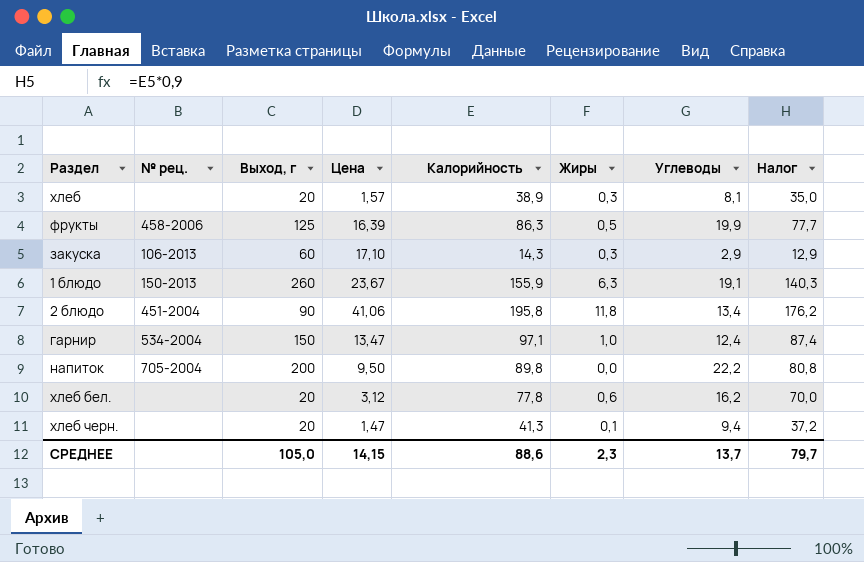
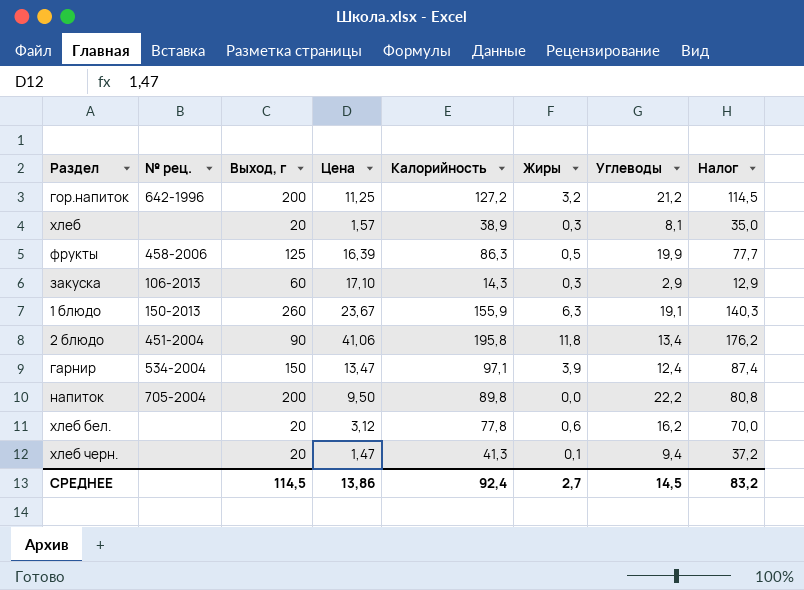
row гор.напиток: none -> 642-1996 | 200 | 11,25 | 127,2 | 3,2 | 21,2 | 114,5
гарнир | Жиры: 1,0 -> 3,9
СРЕДНЕЕ | Выход, г: 105,0 -> 114,5
СРЕДНЕЕ | Цена: 14,15 -> 13,86
СРЕДНЕЕ | Калорийность: 88,6 -> 92,4
СРЕДНЕЕ | Жиры: 2,3 -> 2,7
СРЕДНЕЕ | Углеводы: 13,7 -> 14,5
СРЕДНЕЕ | Налог: 79,7 -> 83,2

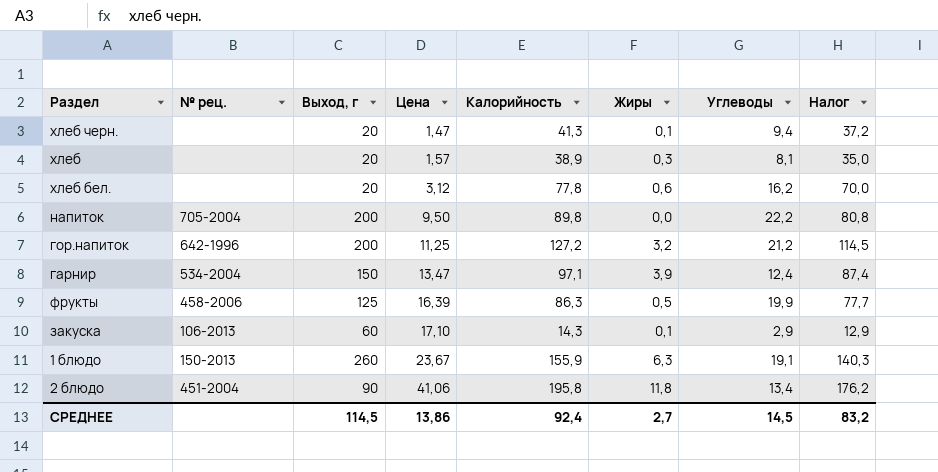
row order: none -> Цена ascending
закуска | Жиры: 0,3 -> 0,1

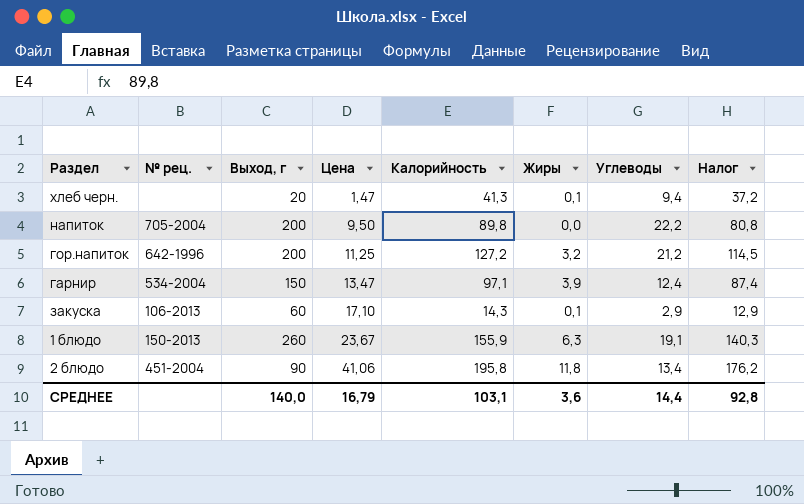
row хлеб: none | 20 | 1,57 | 38,9 | 0,3 | 8,1 | 35,0 -> none
row хлеб бел.: none | 20 | 3,12 | 77,8 | 0,6 | 16,2 | 70,0 -> none
row фрукты: 458-2006 | 125 | 16,39 | 86,3 | 0,5 | 19,9 | 77,7 -> none
СРЕДНЕЕ | Выход, г: 114,5 -> 140,0
СРЕДНЕЕ | Цена: 13,86 -> 16,79
СРЕДНЕЕ | Калорийность: 92,4 -> 103,1
СРЕДНЕЕ | Жиры: 2,7 -> 3,6
СРЕДНЕЕ | Углеводы: 14,5 -> 14,4
СРЕДНЕЕ | Налог: 83,2 -> 92,8

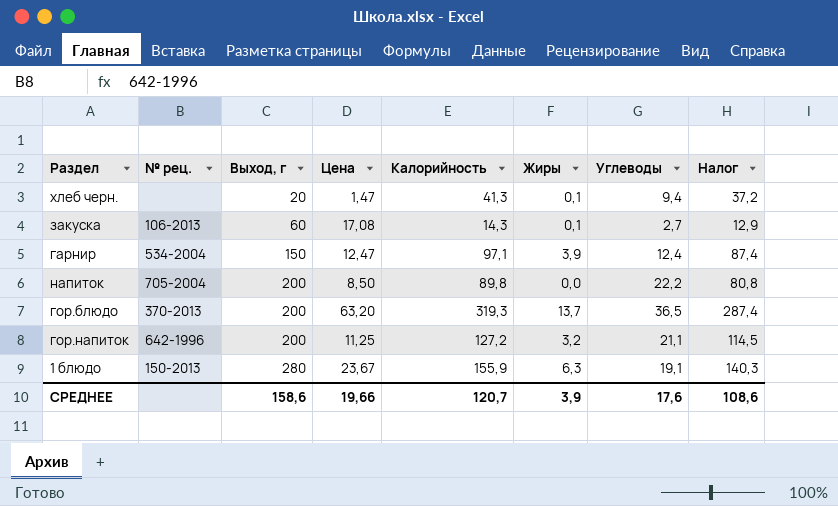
row order: Цена ascending -> Выход, г ascending
row 2 блюдо: 451-2004 | 90 | 41,06 | 195,8 | 11,8 | 13,4 | 176,2 -> none
закуска | Цена: 17,10 -> 17,08
закуска | Углеводы: 2,9 -> 2,7
гарнир | Цена: 13,47 -> 12,47
напиток | Цена: 9,50 -> 8,50
row гор.блюдо: none -> 370-2013 | 200 | 63,20 | 319,3 | 13,7 | 36,5 | 287,4
гор.напиток | Углеводы: 21,2 -> 21,1
1 блюдо | Выход, г: 260 -> 280
СРЕДНЕЕ | Выход, г: 140,0 -> 158,6
СРЕДНЕЕ | Цена: 16,79 -> 19,66
СРЕДНЕЕ | Калорийность: 103,1 -> 120,7
СРЕДНЕЕ | Жиры: 3,6 -> 3,9
СРЕДНЕЕ | Углеводы: 14,4 -> 17,6
СРЕДНЕЕ | Налог: 92,8 -> 108,6

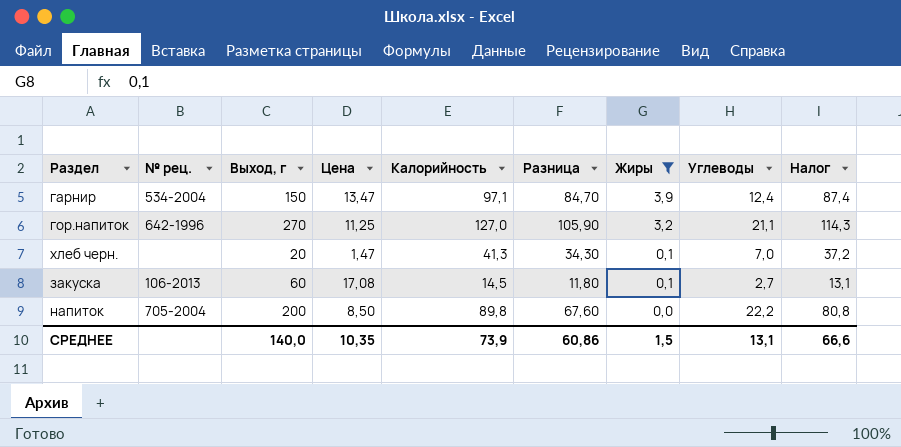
filter: none -> Жиры <= 3,9
row order: Выход, г ascending -> Жиры descending
column Разница | formula: none -> [Калорийность] - [Углеводы]
гарнир | Цена: 12,47 -> 13,47
гор.напиток | Выход, г: 200 -> 270
гор.напиток | Калорийность: 127,2 -> 127,0
гор.напиток | Налог: 114,5 -> 114,3
хлеб черн. | Углеводы: 9,4 -> 7,0
закуска | Калорийность: 14,3 -> 14,5
закуска | Налог: 12,9 -> 13,1
СРЕДНЕЕ | Выход, г: 158,6 -> 140,0
СРЕДНЕЕ | Цена: 19,66 -> 10,35
СРЕДНЕЕ | Калорийность: 120,7 -> 73,9
СРЕДНЕЕ | Жиры: 3,9 -> 1,5
СРЕДНЕЕ | Углеводы: 17,6 -> 13,1
СРЕДНЕЕ | Налог: 108,6 -> 66,6

